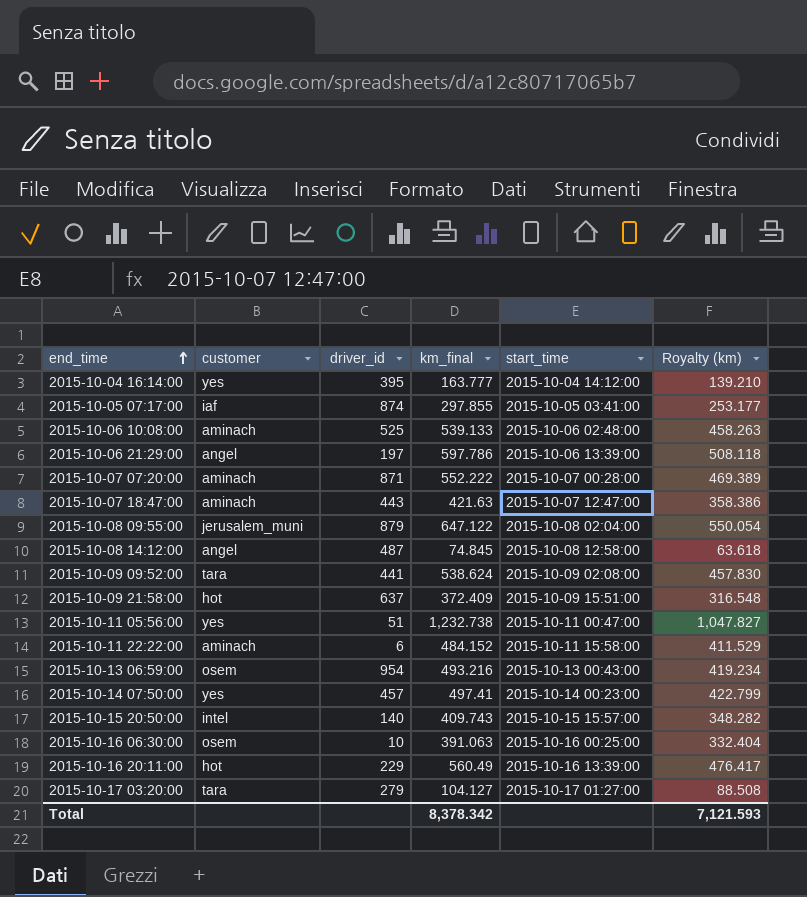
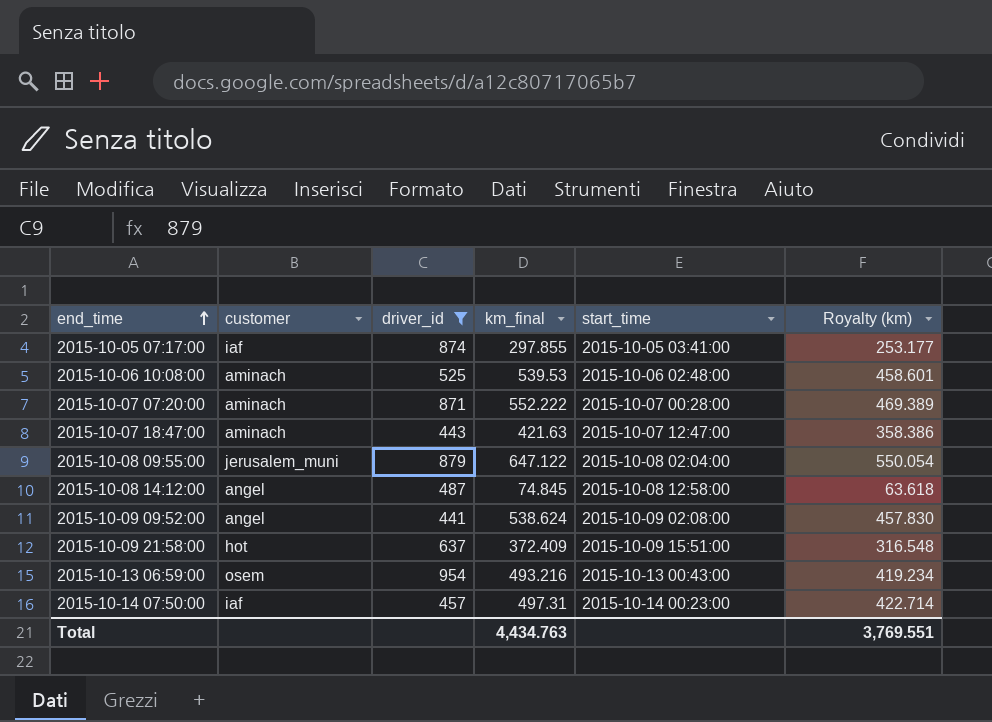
filter: none -> driver_id >= 441
2015-10-06 10:08:00 | km_final: 539.133 -> 539.53
2015-10-06 10:08:00 | Royalty (km): 458.263 -> 458.601
2015-10-09 09:52:00 | customer: tara -> angel
2015-10-14 07:50:00 | customer: yes -> iaf
2015-10-14 07:50:00 | km_final: 497.41 -> 497.31
2015-10-14 07:50:00 | Royalty (km): 422.799 -> 422.714
Total | km_final: 8,378.342 -> 4,434.763
Total | Royalty (km): 7,121.593 -> 3,769.551

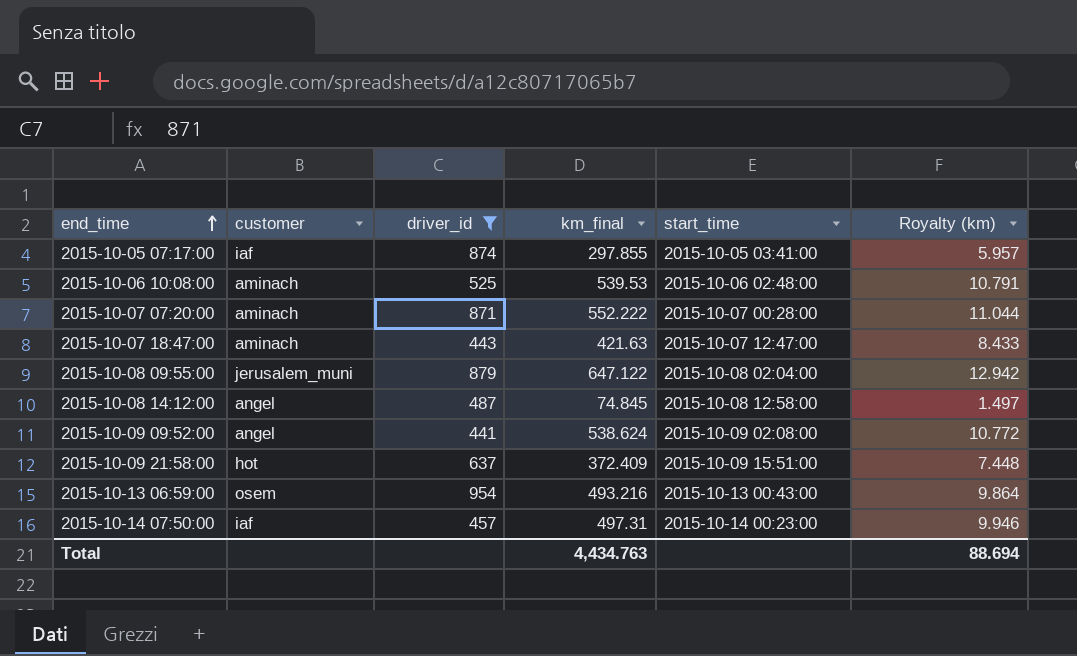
column Royalty (km) | formula: [km_final] * 0.85 -> [km_final] * 0.02
Total | Royalty (km): 3,769.551 -> 88.694

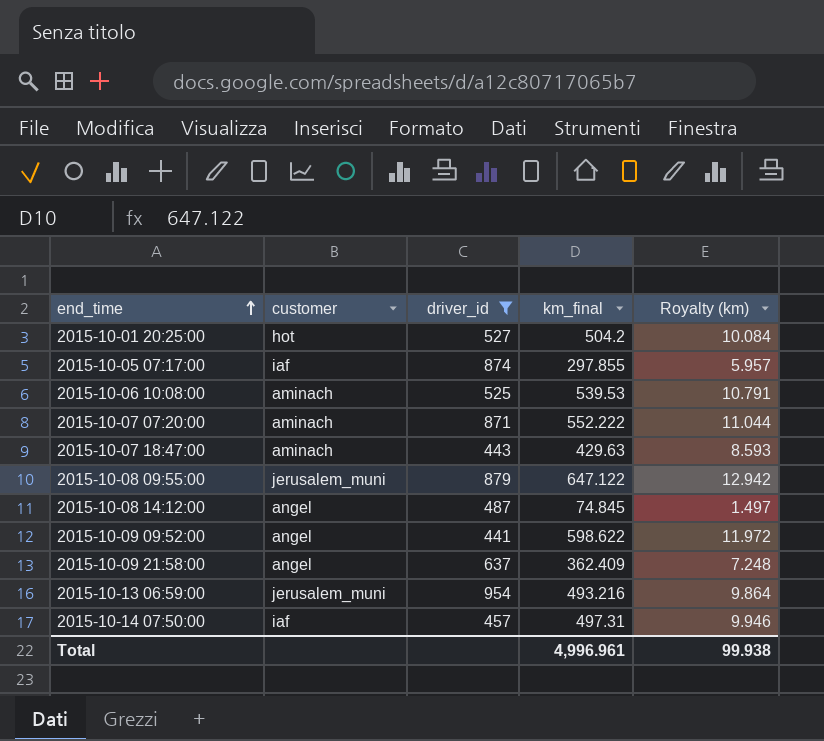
column start_time | position: 5 -> none
row 2015-10-01 20:25:00: none -> hot | 527 | 504.2 | 10.084
2015-10-07 18:47:00 | km_final: 421.63 -> 429.63
2015-10-07 18:47:00 | Royalty (km): 8.433 -> 8.593
2015-10-09 09:52:00 | km_final: 538.624 -> 598.622
2015-10-09 09:52:00 | Royalty (km): 10.772 -> 11.972
2015-10-09 21:58:00 | customer: hot -> angel
2015-10-09 21:58:00 | km_final: 372.409 -> 362.409
2015-10-09 21:58:00 | Royalty (km): 7.448 -> 7.248
2015-10-13 06:59:00 | customer: osem -> jerusalem_muni
Total | km_final: 4,434.763 -> 4,996.961
Total | Royalty (km): 88.694 -> 99.938

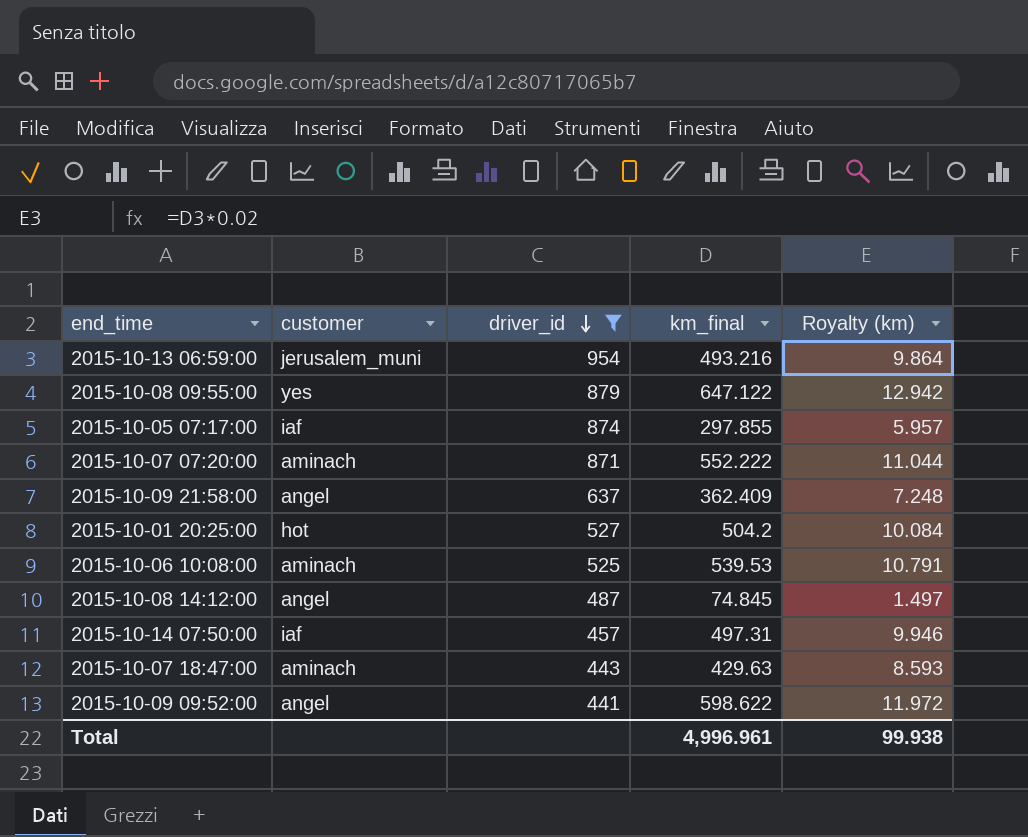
row order: end_time ascending -> driver_id descending
2015-10-08 09:55:00 | customer: jerusalem_muni -> yes

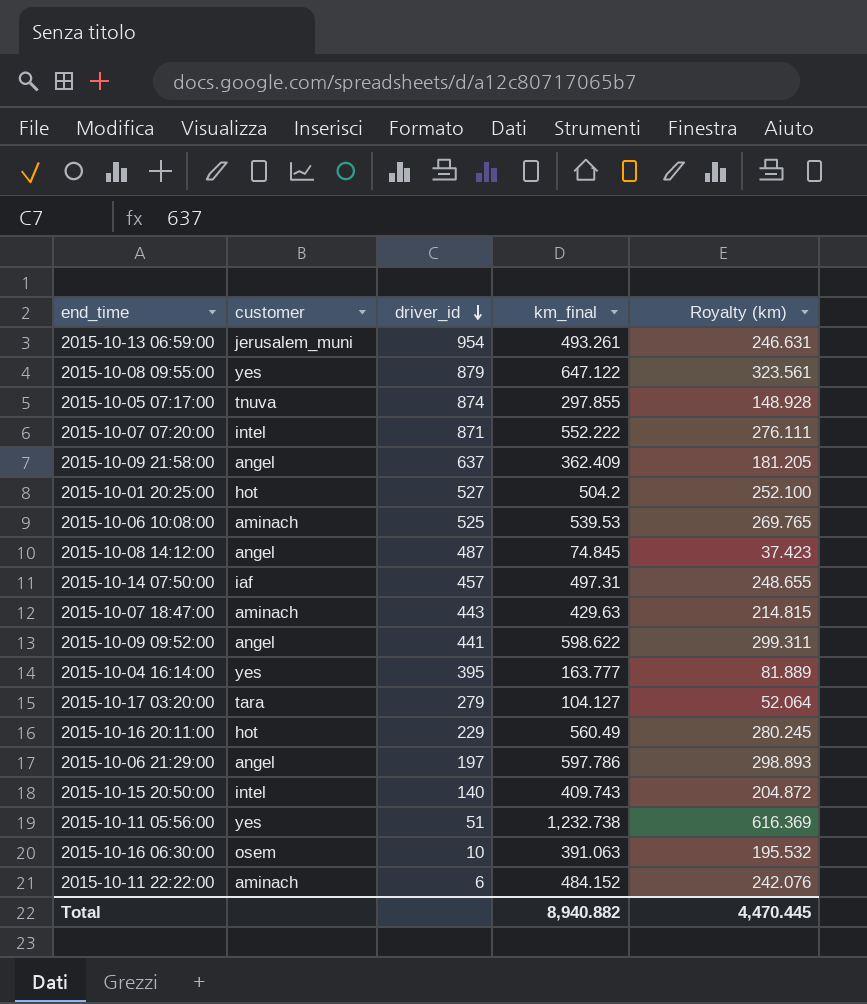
filter: driver_id >= 441 -> none
column Royalty (km) | formula: [km_final] * 0.02 -> [km_final] * 0.5
2015-10-13 06:59:00 | km_final: 493.216 -> 493.261
2015-10-05 07:17:00 | customer: iaf -> tnuva
2015-10-07 07:20:00 | customer: aminach -> intel
Total | km_final: 4,996.961 -> 8,940.882
Total | Royalty (km): 99.938 -> 4,470.445

